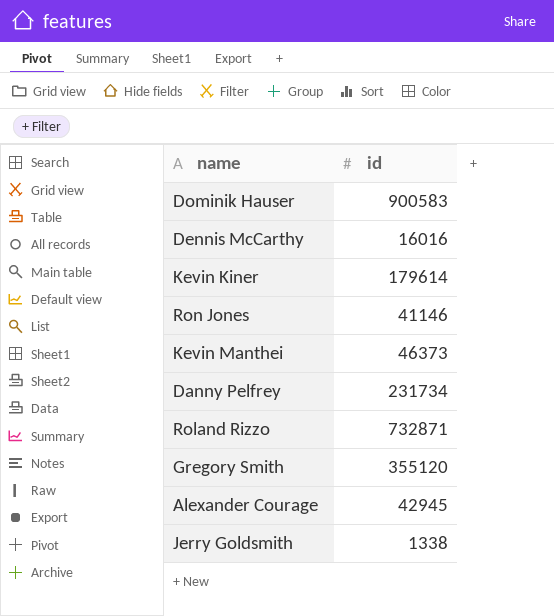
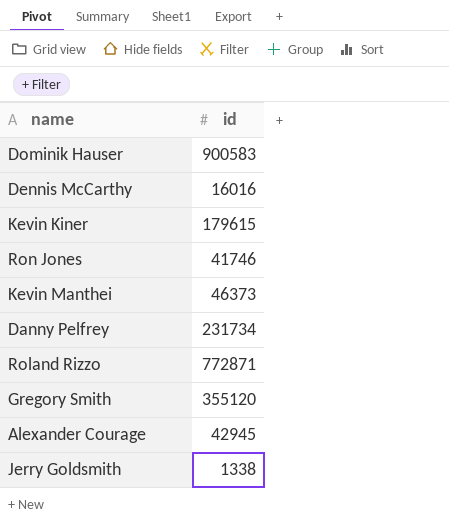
Kevin Kiner | id: 179614 -> 179615
Ron Jones | id: 41146 -> 41746
Roland Rizzo | id: 732871 -> 772871

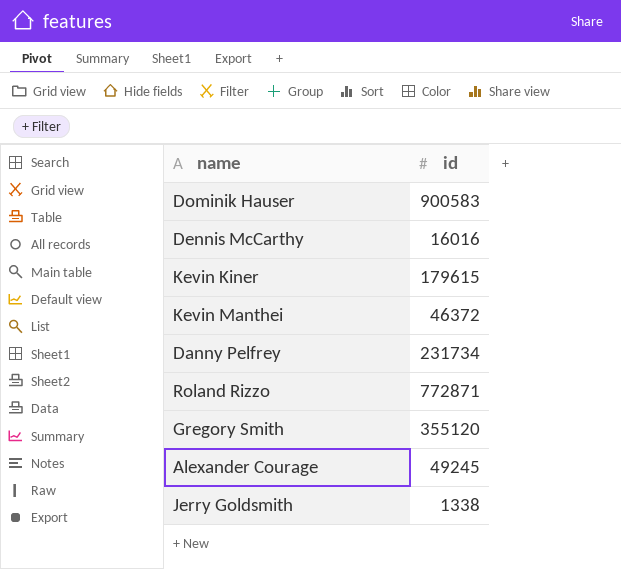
row Ron Jones: 41746 -> none
Kevin Manthei | id: 46373 -> 46372
Alexander Courage | id: 42945 -> 49245

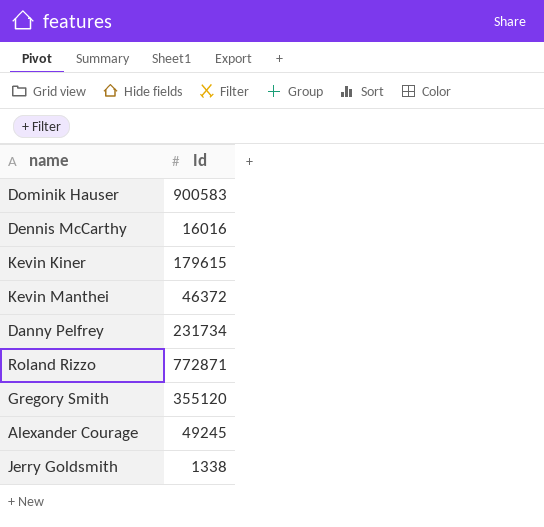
column name: id -> Id

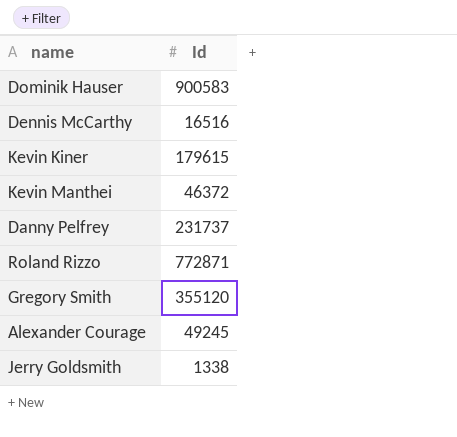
Dennis McCarthy | Id: 16016 -> 16516
Danny Pelfrey | Id: 231734 -> 231737

